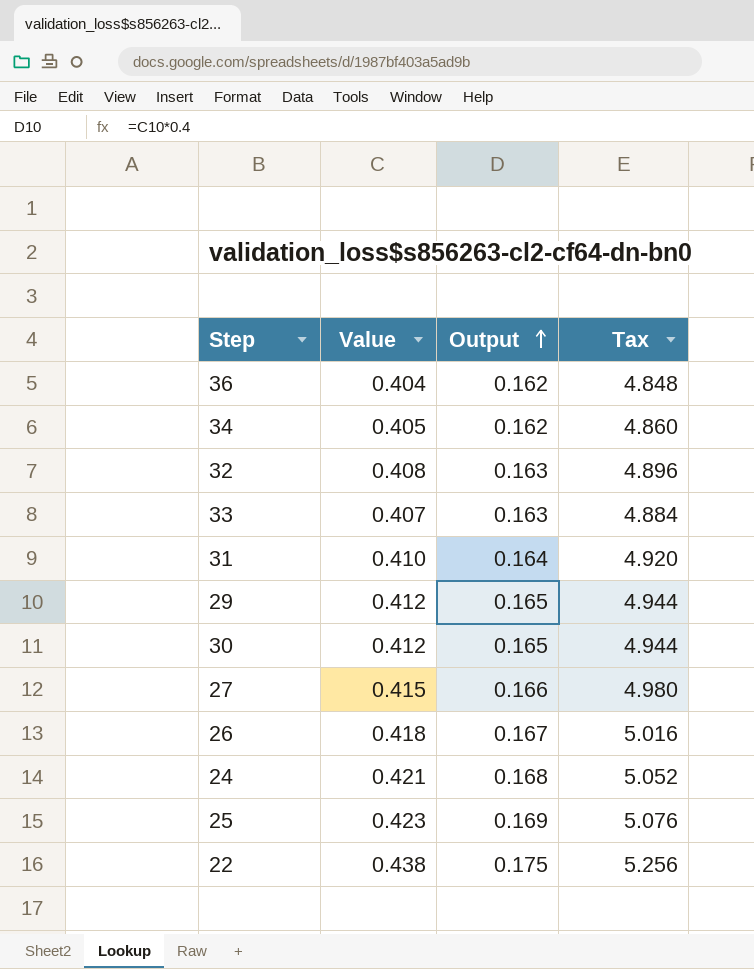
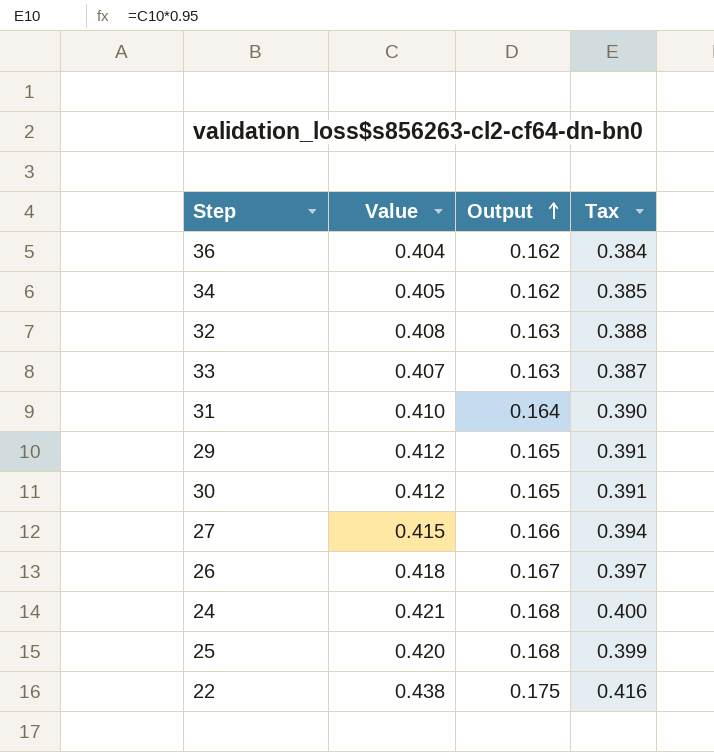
column Tax | formula: [Value] * 12 -> [Value] * 0.95
25 | Value: 0.423 -> 0.420
25 | Output: 0.169 -> 0.168

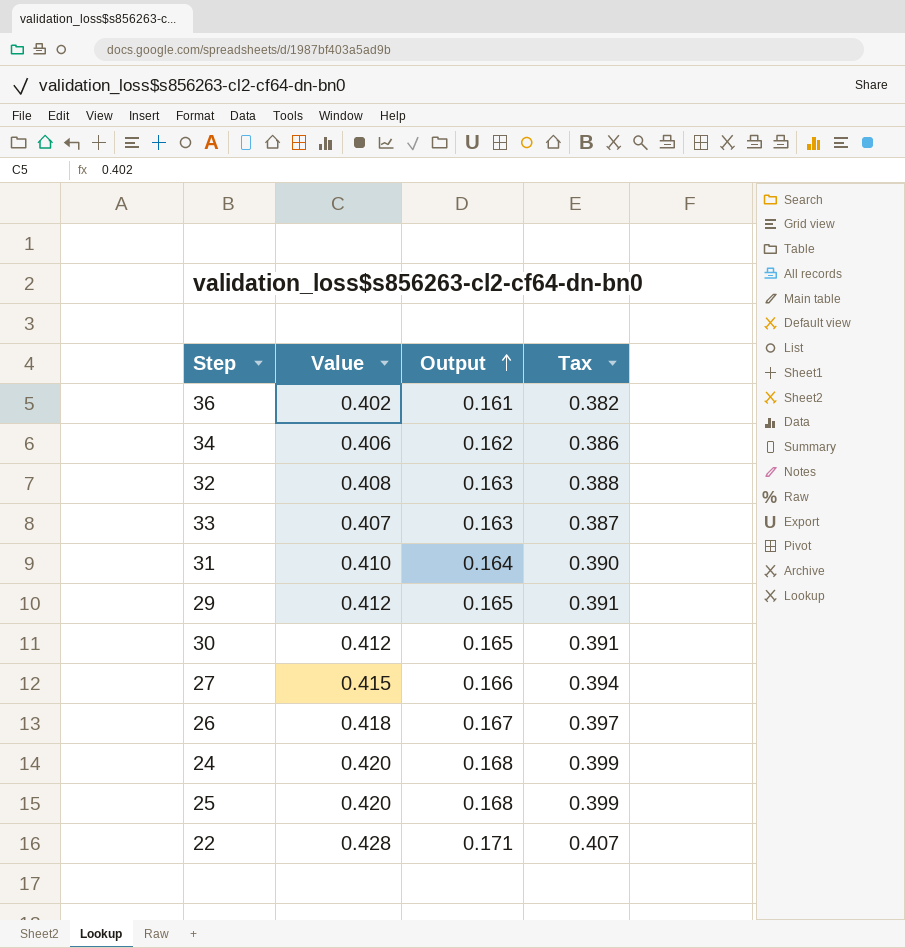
36 | Value: 0.404 -> 0.402
36 | Output: 0.162 -> 0.161
36 | Tax: 0.384 -> 0.382
34 | Value: 0.405 -> 0.406
34 | Tax: 0.385 -> 0.386
24 | Value: 0.421 -> 0.420
24 | Tax: 0.400 -> 0.399
22 | Value: 0.438 -> 0.428
22 | Output: 0.175 -> 0.171
22 | Tax: 0.416 -> 0.407

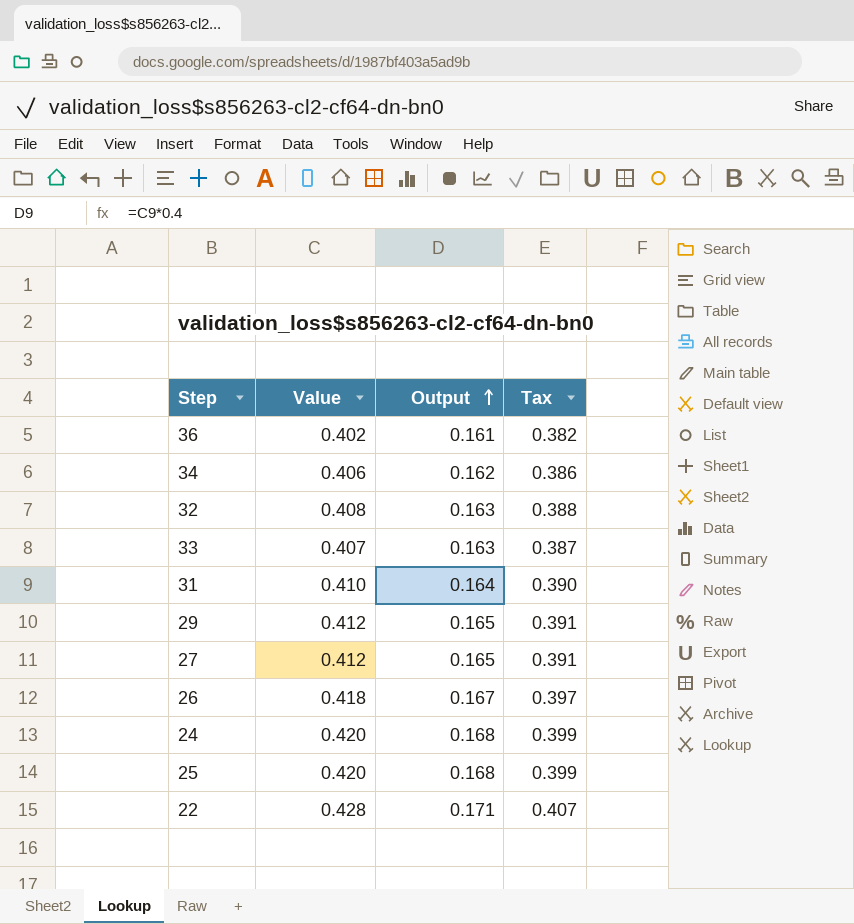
row 30: 0.412 | 0.165 | 0.391 -> none
27 | Value: 0.415 -> 0.412
27 | Output: 0.166 -> 0.165
27 | Tax: 0.394 -> 0.391

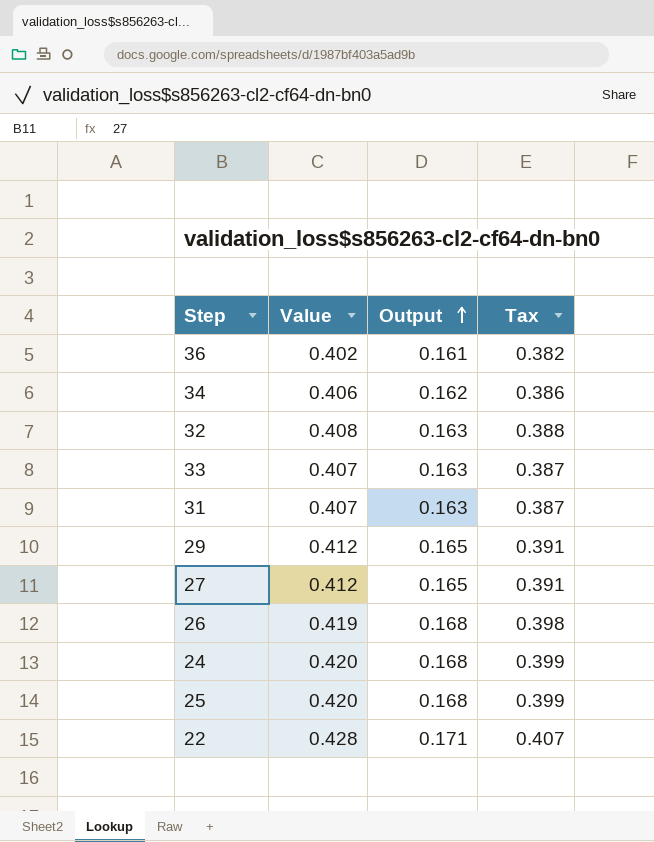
31 | Value: 0.410 -> 0.407
31 | Output: 0.164 -> 0.163
31 | Tax: 0.390 -> 0.387
26 | Value: 0.418 -> 0.419
26 | Output: 0.167 -> 0.168
26 | Tax: 0.397 -> 0.398

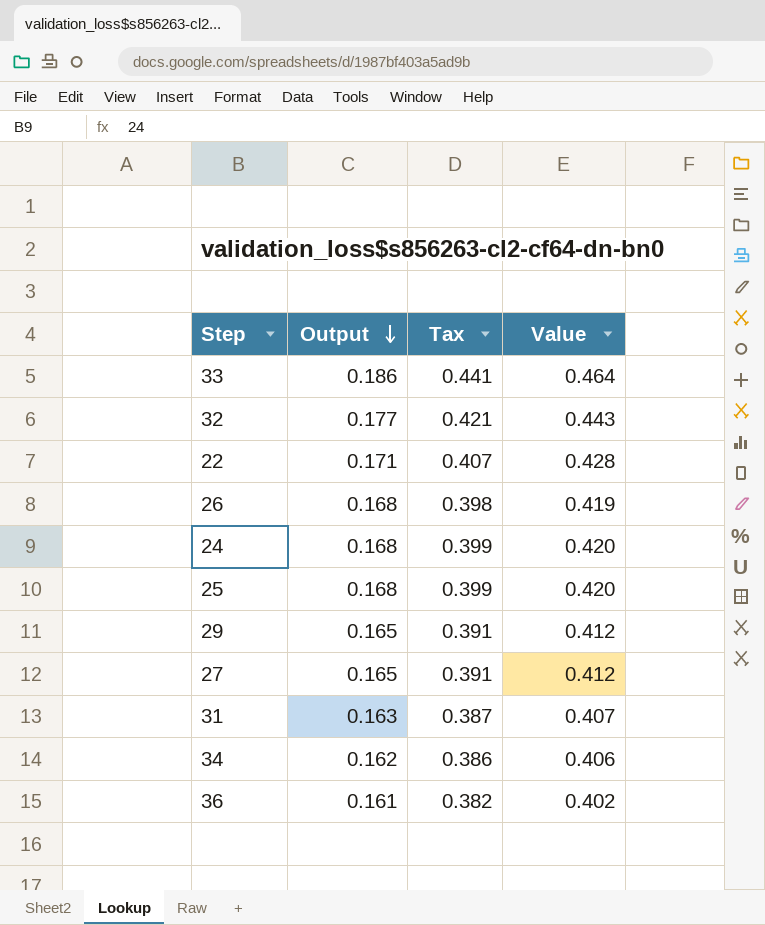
row order: Output ascending -> Output descending
column Value | position: 2 -> 4
33 | Output: 0.163 -> 0.186
33 | Tax: 0.387 -> 0.441
33 | Value: 0.407 -> 0.464
32 | Output: 0.163 -> 0.177
32 | Tax: 0.388 -> 0.421
32 | Value: 0.408 -> 0.443

